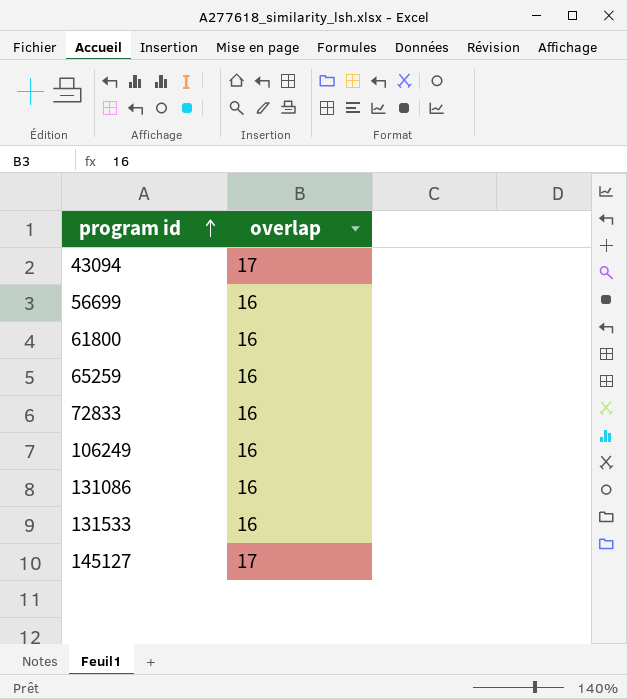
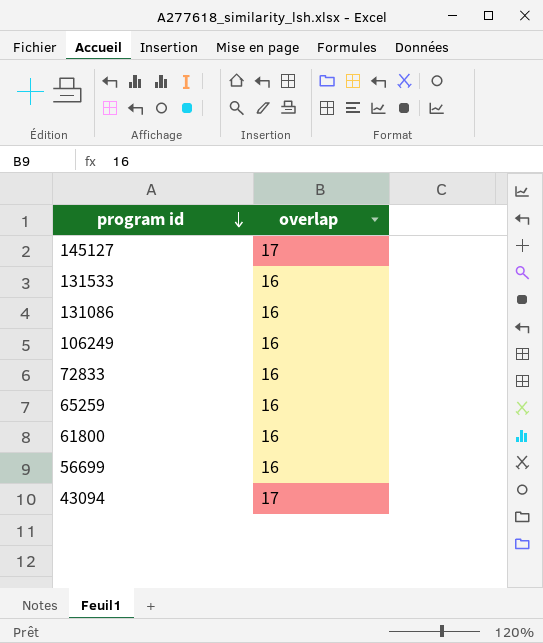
row order: program id ascending -> program id descending

